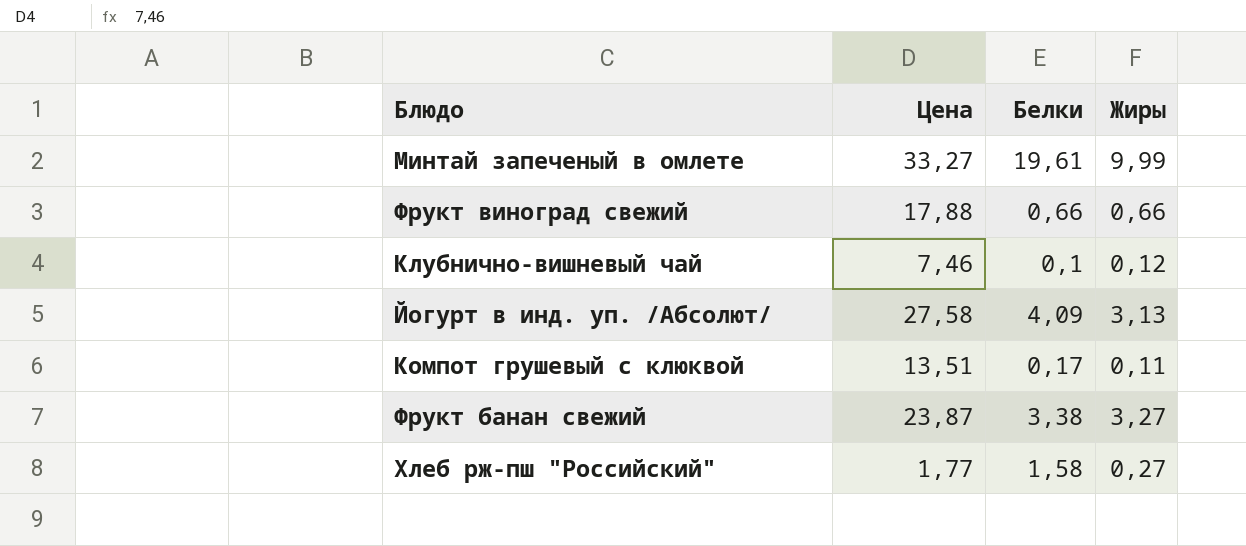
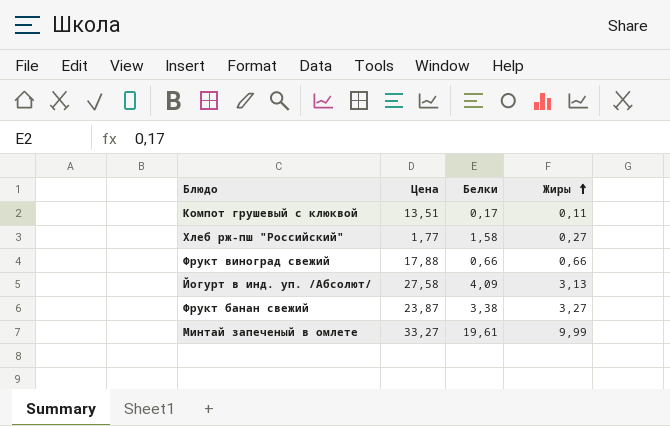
row order: none -> Жиры ascending
row Клубнично-вишневый чай: 7,46 | 0,1 | 0,12 -> none

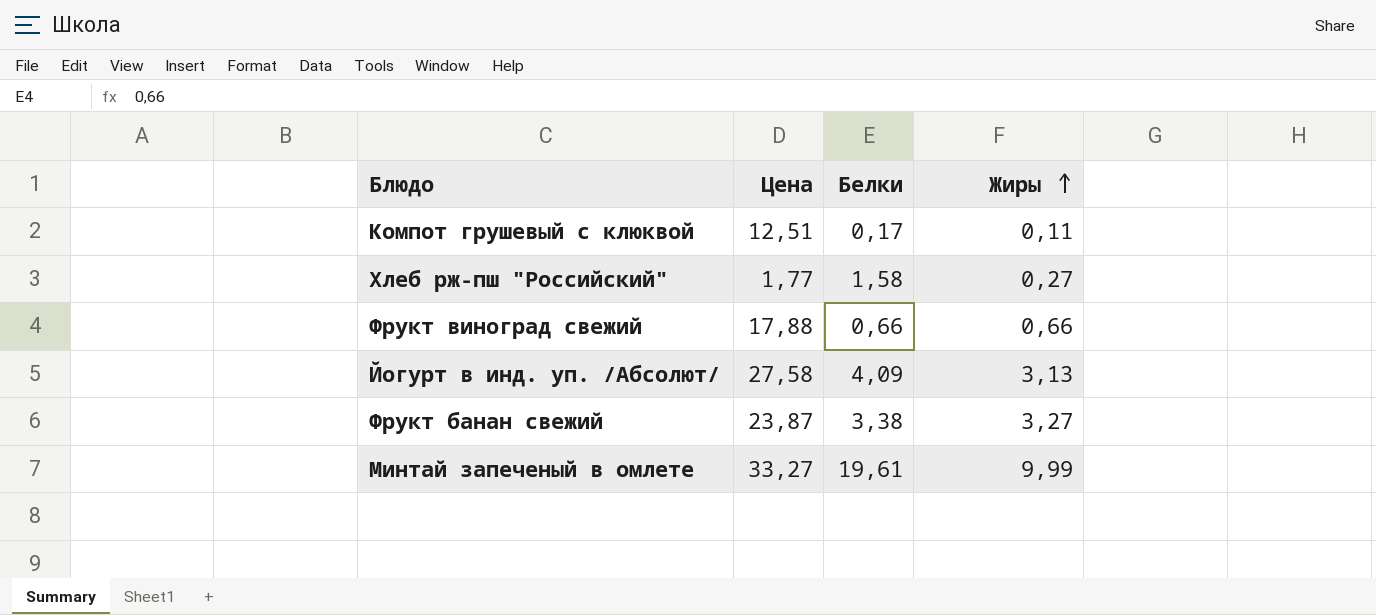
Компот грушевый с клюквой | Цена: 13,51 -> 12,51

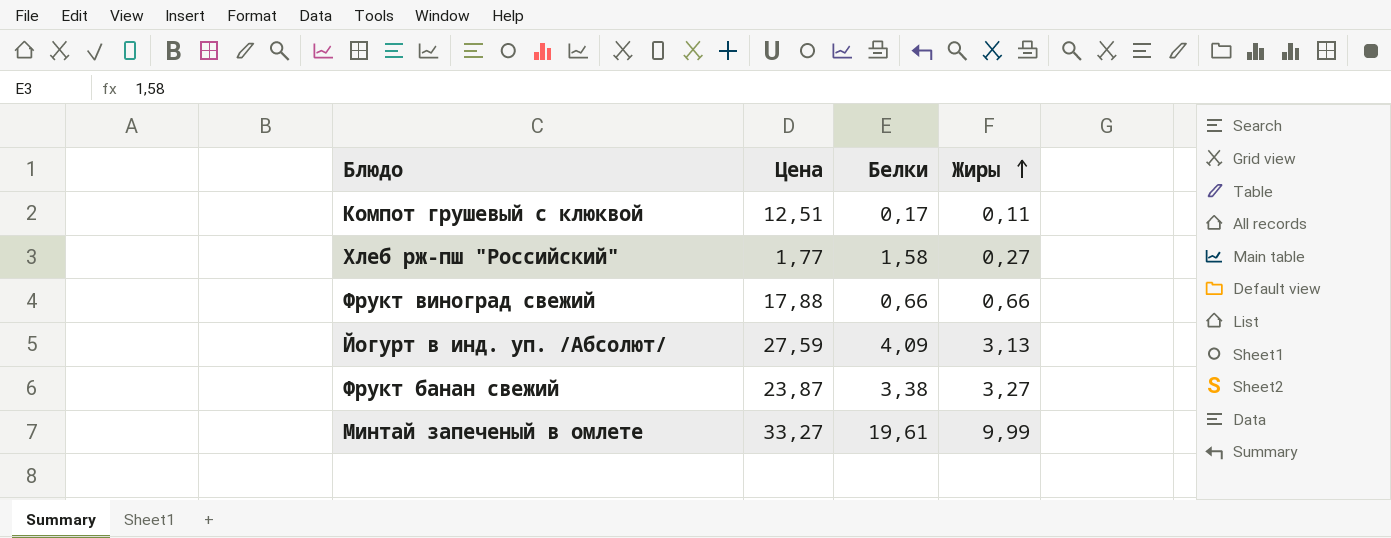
Йогурт в инд. уп. /Абсолют/ | Цена: 27,58 -> 27,59

